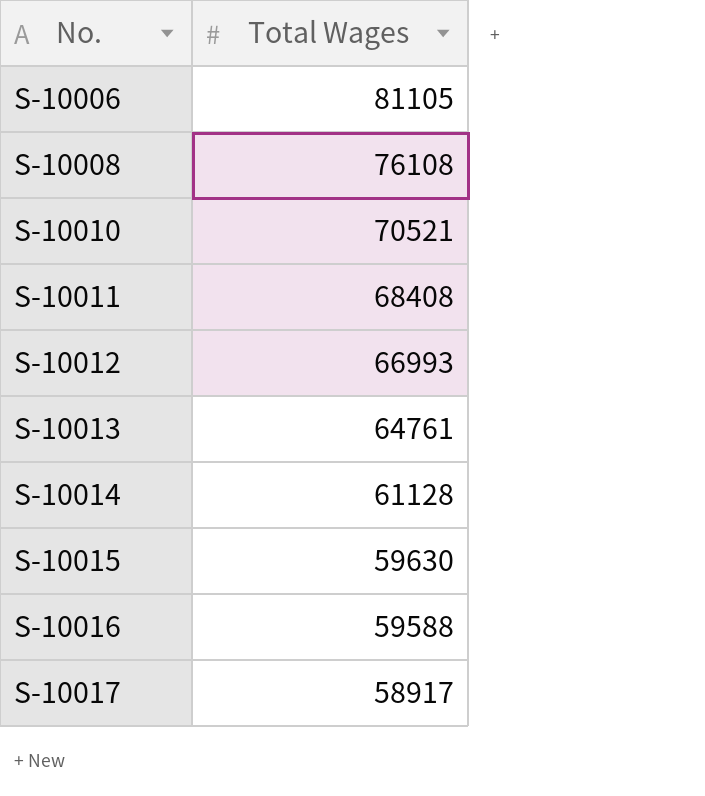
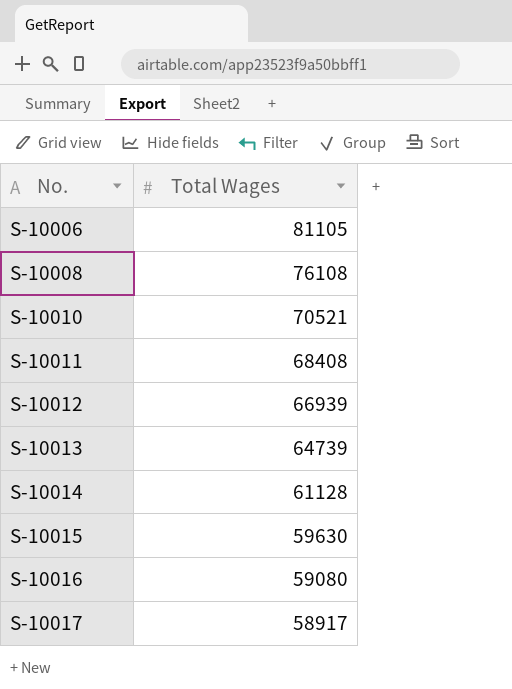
S-10012 | Total Wages: 66993 -> 66939
S-10013 | Total Wages: 64761 -> 64739
S-10016 | Total Wages: 59588 -> 59080

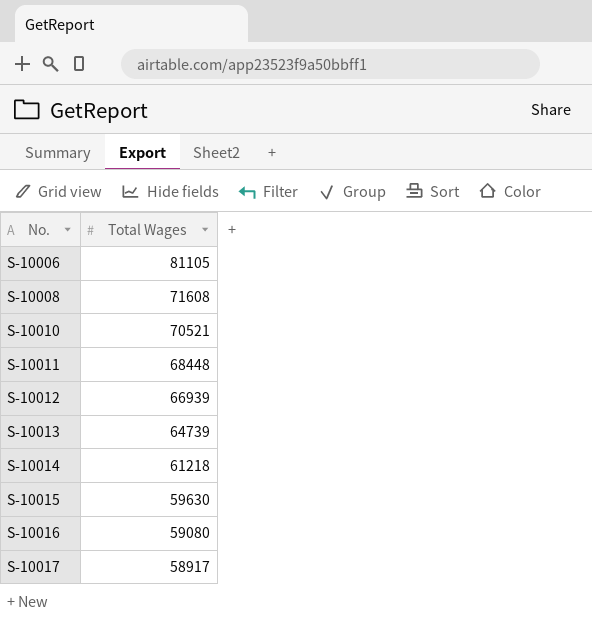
S-10008 | Total Wages: 76108 -> 71608
S-10011 | Total Wages: 68408 -> 68448
S-10014 | Total Wages: 61128 -> 61218

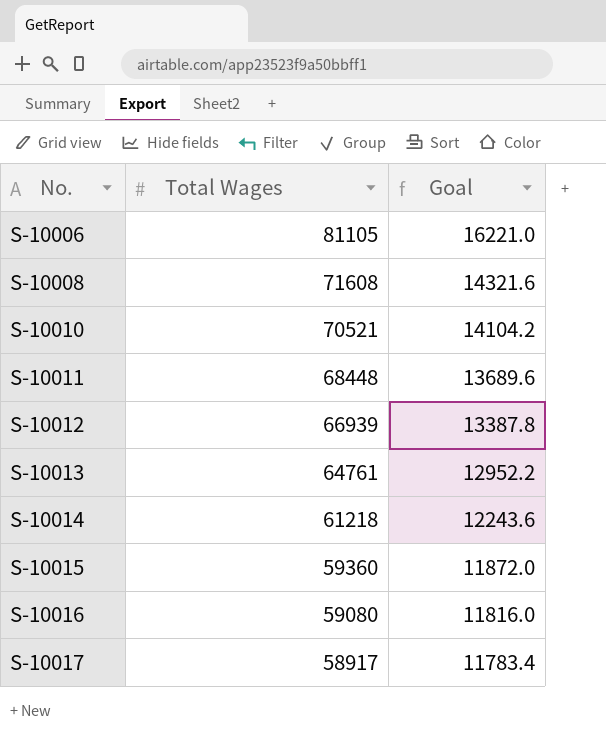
column Goal | formula: none -> [Total Wages] * 0.2
S-10013 | Total Wages: 64739 -> 64761
S-10015 | Total Wages: 59630 -> 59360

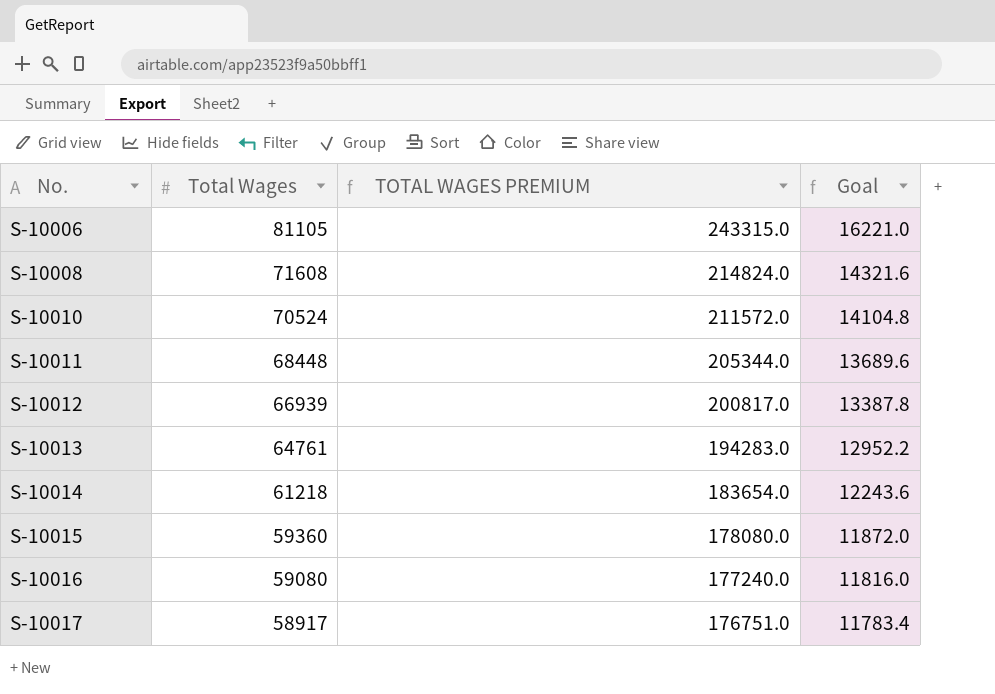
column TOTAL WAGES PREMIUM | formula: none -> [Total Wages] * 3
S-10010 | Total Wages: 70521 -> 70524
S-10010 | Goal: 14104.2 -> 14104.8

